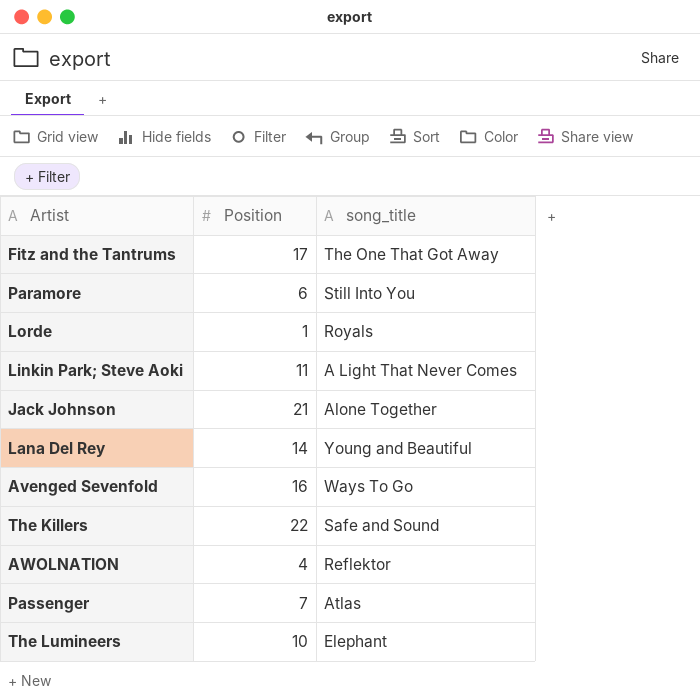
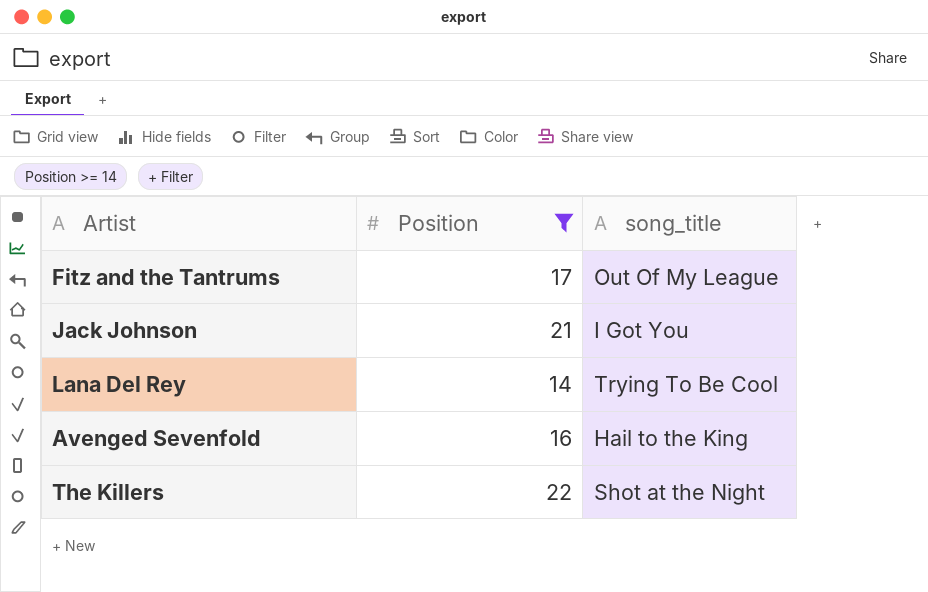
filter: none -> Position >= 14
Fitz and the Tantrums | song_title: The One That Got Away -> Out Of My League
Jack Johnson | song_title: Alone Together -> I Got You
Lana Del Rey | song_title: Young and Beautiful -> Trying To Be Cool
Avenged Sevenfold | song_title: Ways To Go -> Hail to the King
The Killers | song_title: Safe and Sound -> Shot at the Night

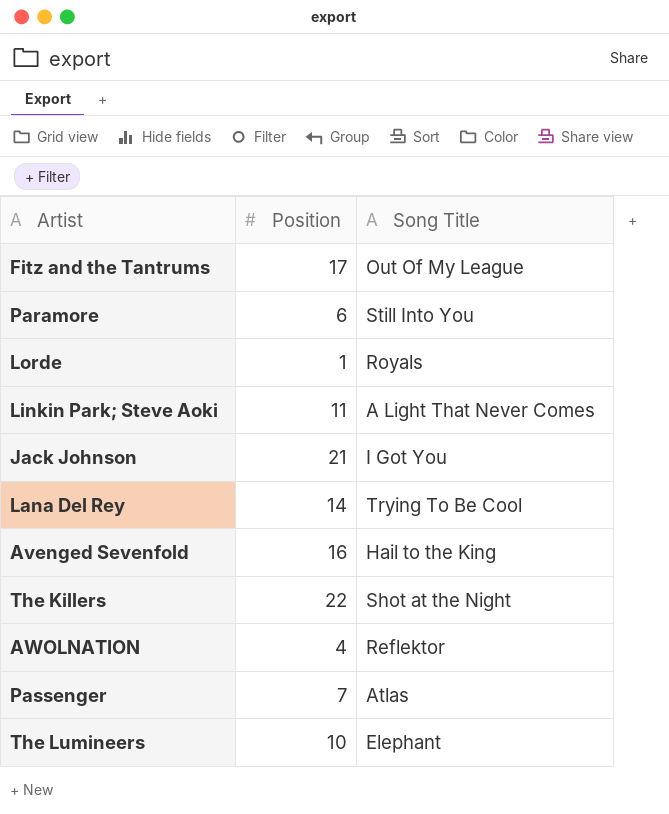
filter: Position >= 14 -> none
column name: song_title -> Song Title

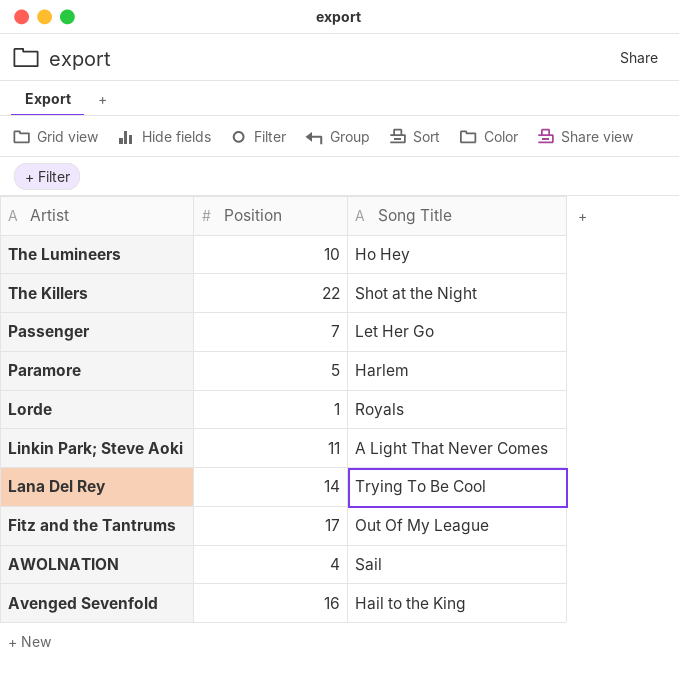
row order: none -> Artist descending
row Jack Johnson: 21 | I Got You -> none
The Lumineers | Song Title: Elephant -> Ho Hey
Passenger | Song Title: Atlas -> Let Her Go
Paramore | Position: 6 -> 5
Paramore | Song Title: Still Into You -> Harlem
AWOLNATION | Song Title: Reflektor -> Sail

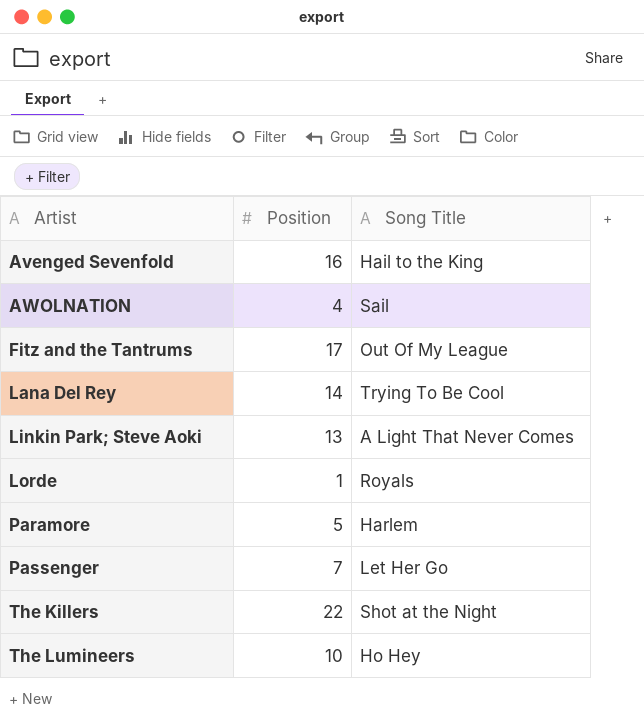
row order: Artist descending -> Artist ascending
Linkin Park; Steve Aoki | Position: 11 -> 13

